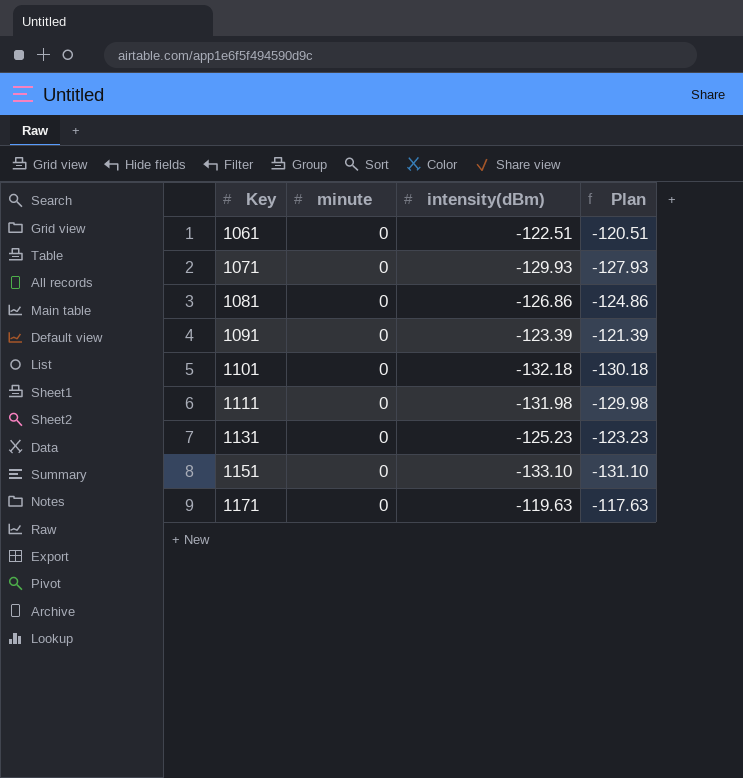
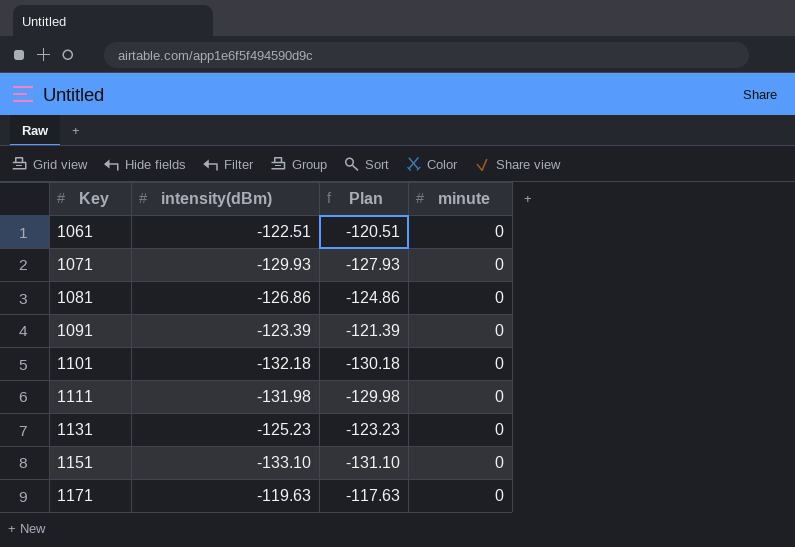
column minute | position: 2 -> 4

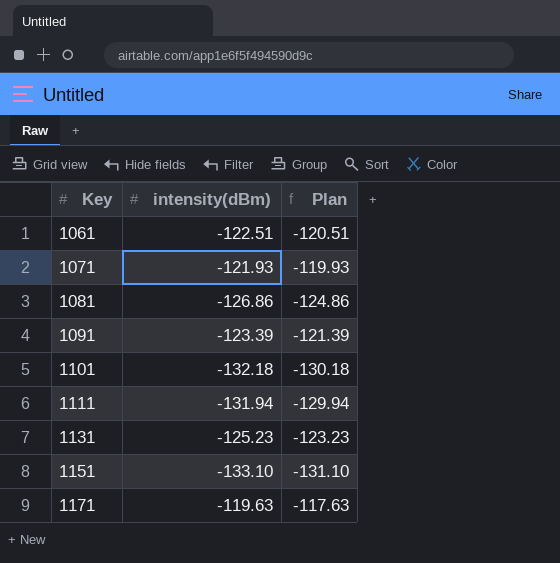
column minute | position: 4 -> none
1071 | intensity(dBm): -129.93 -> -121.93
1071 | Plan: -127.93 -> -119.93
1111 | intensity(dBm): -131.98 -> -131.94
1111 | Plan: -129.98 -> -129.94

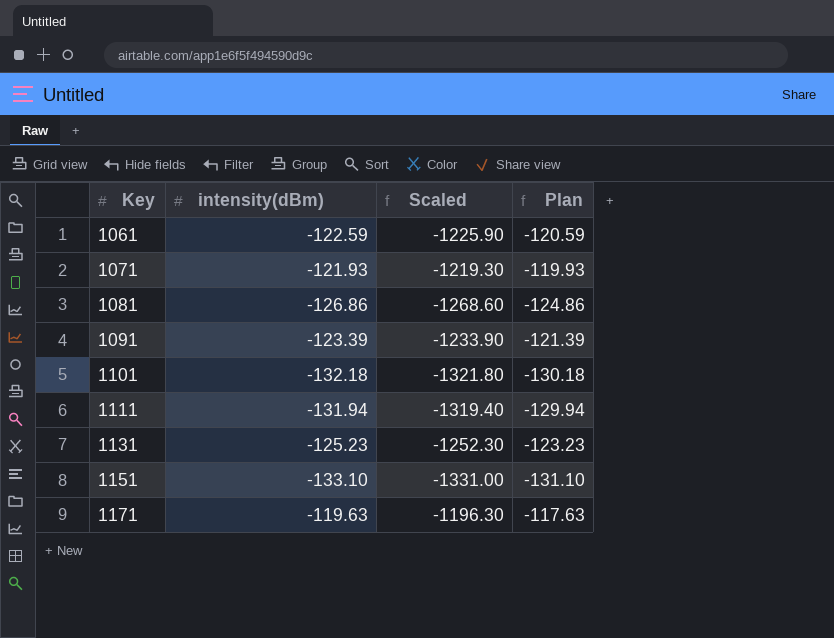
column Scaled | formula: none -> [intensity(dBm)] * 10
1061 | intensity(dBm): -122.51 -> -122.59
1061 | Plan: -120.51 -> -120.59

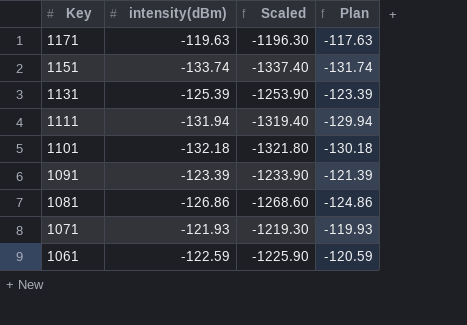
row order: Key ascending -> Key descending
1151 | intensity(dBm): -133.10 -> -133.74
1151 | Scaled: -1331.00 -> -1337.40
1151 | Plan: -131.10 -> -131.74
1131 | intensity(dBm): -125.23 -> -125.39
1131 | Scaled: -1252.30 -> -1253.90
1131 | Plan: -123.23 -> -123.39

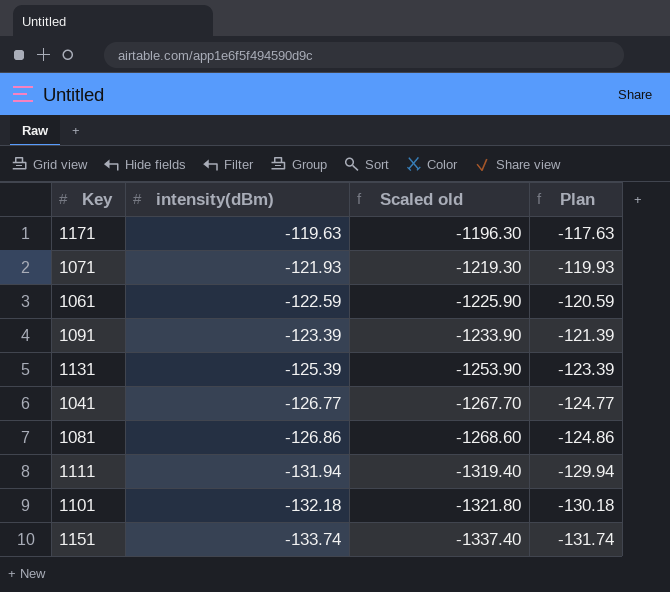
row order: Key descending -> intensity(dBm) descending
column name: Scaled -> Scaled old
row 1041: none -> -126.77 | -1267.70 | -124.77

